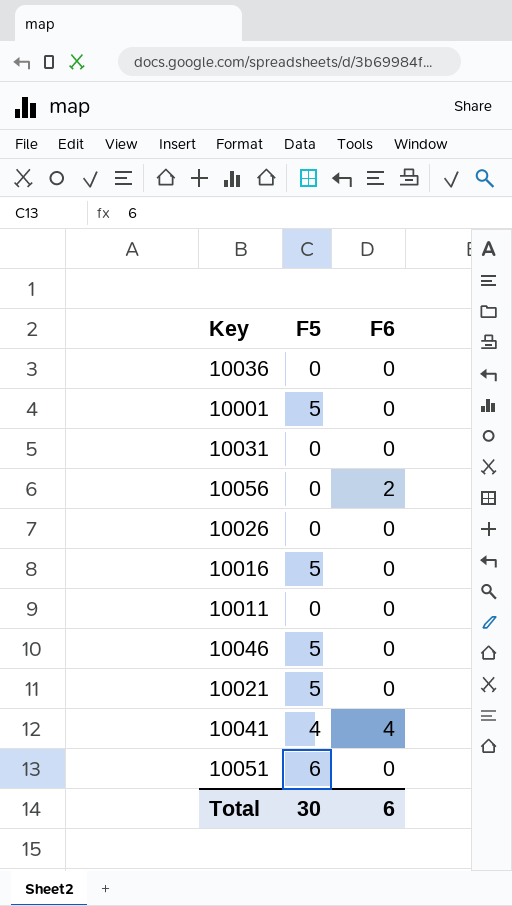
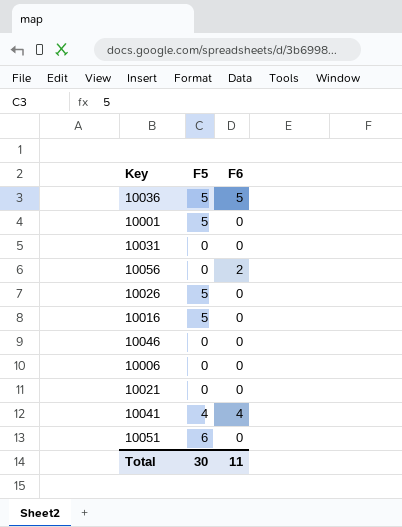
row 10011: 0 | 0 -> none
10036 | F5: 0 -> 5
10036 | F6: 0 -> 5
10026 | F5: 0 -> 5
10046 | F5: 5 -> 0
row 10006: none -> 0 | 0
10021 | F5: 5 -> 0
Total | F6: 6 -> 11

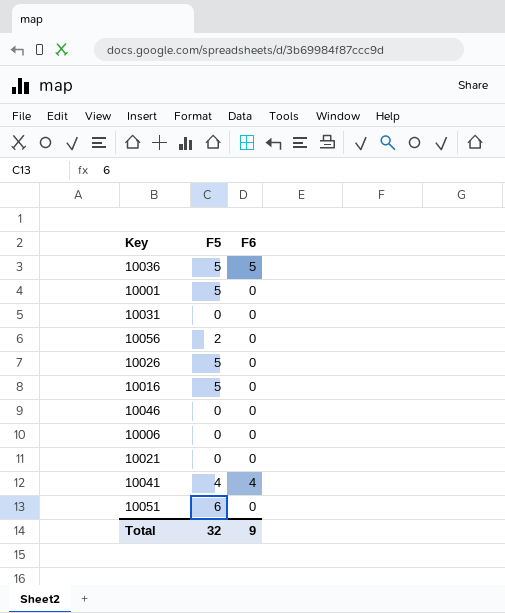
10056 | F5: 0 -> 2
10056 | F6: 2 -> 0
Total | F5: 30 -> 32
Total | F6: 11 -> 9

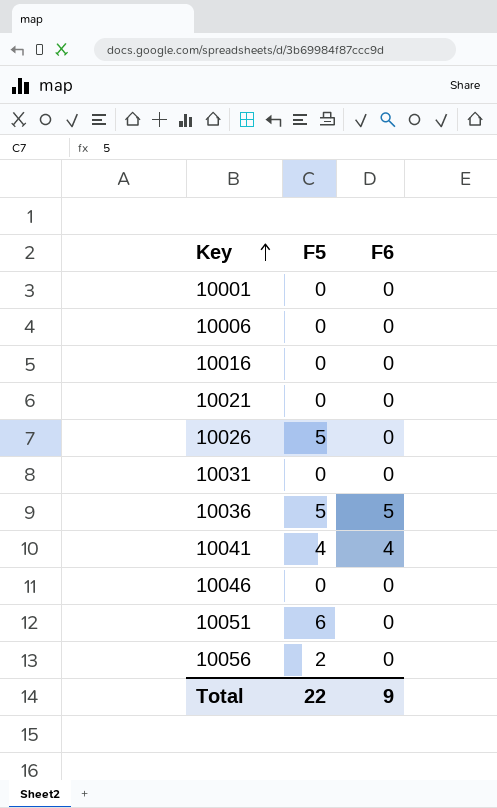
row order: none -> Key ascending
10001 | F5: 5 -> 0
10016 | F5: 5 -> 0
Total | F5: 32 -> 22

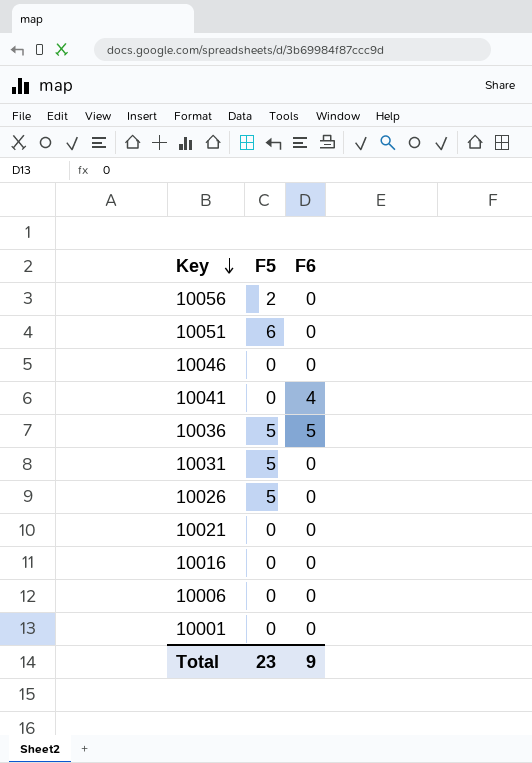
row order: Key ascending -> Key descending
10041 | F5: 4 -> 0
10031 | F5: 0 -> 5
Total | F5: 22 -> 23

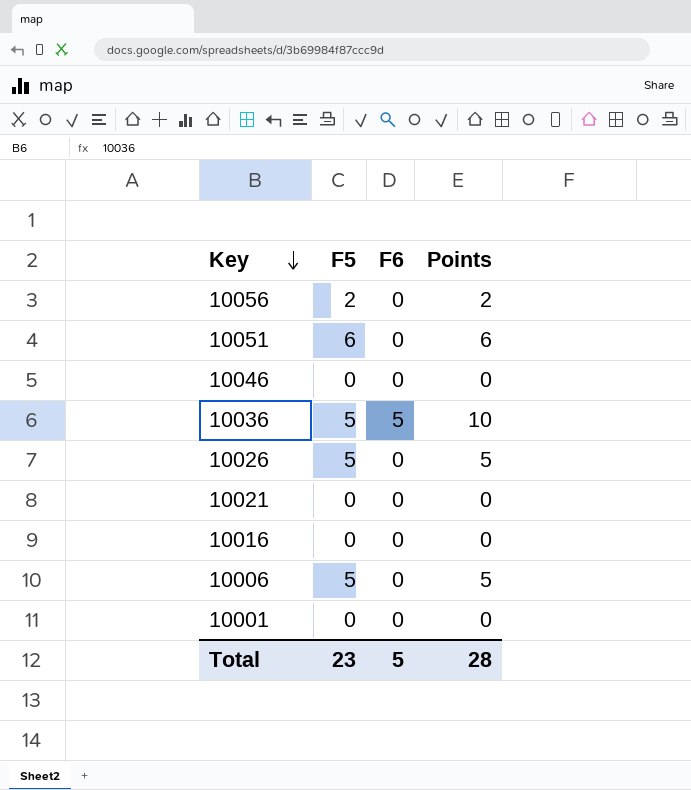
column Points | formula: none -> [F5] + [F6]
row 10041: 0 | 4 -> none
row 10031: 5 | 0 -> none
10006 | F5: 0 -> 5
Total | F6: 9 -> 5

